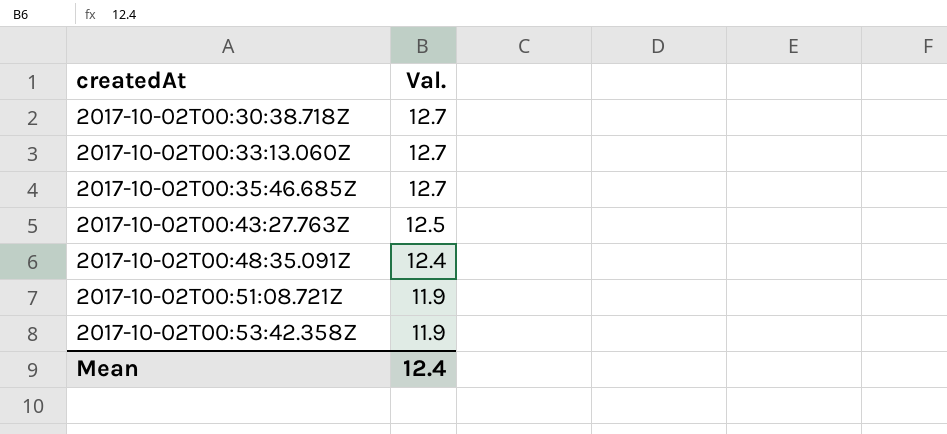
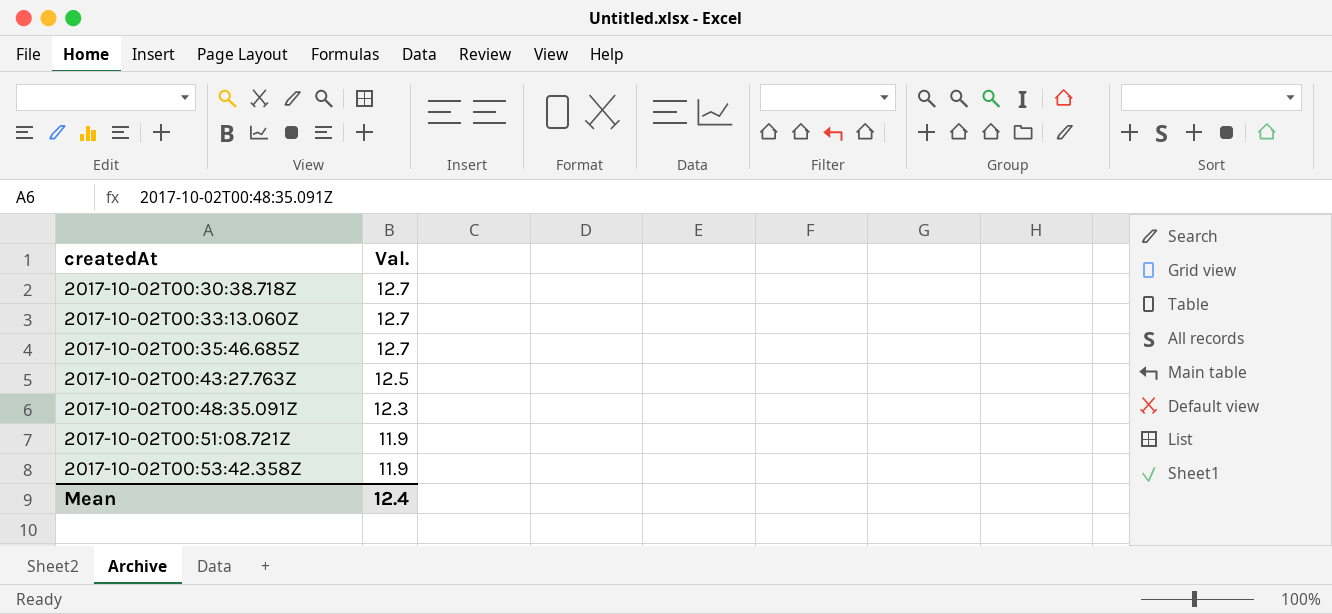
2017-10-02T00:48:35.091Z | Val.: 12.4 -> 12.3

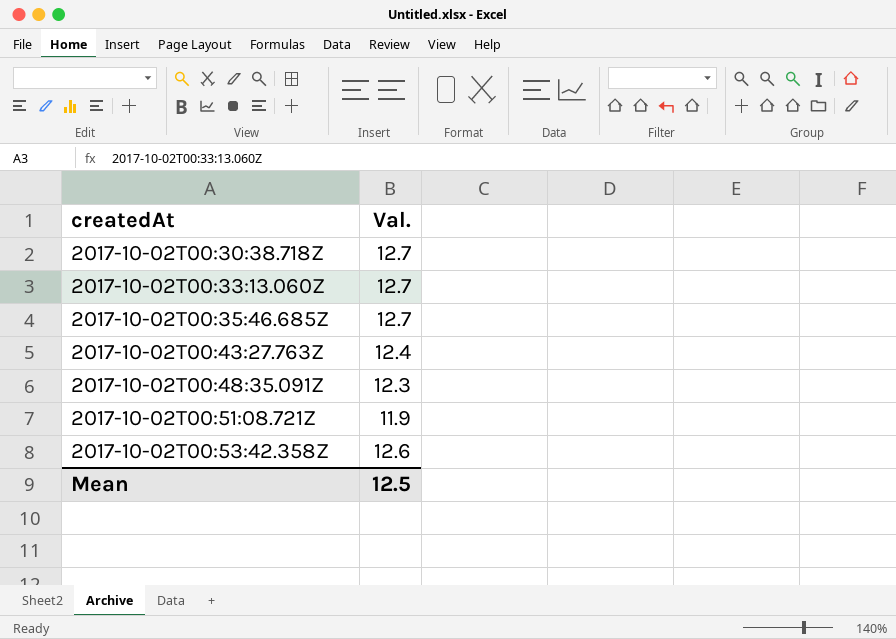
2017-10-02T00:43:27.763Z | Val.: 12.5 -> 12.4
2017-10-02T00:53:42.358Z | Val.: 11.9 -> 12.6
Mean | Val.: 12.4 -> 12.5

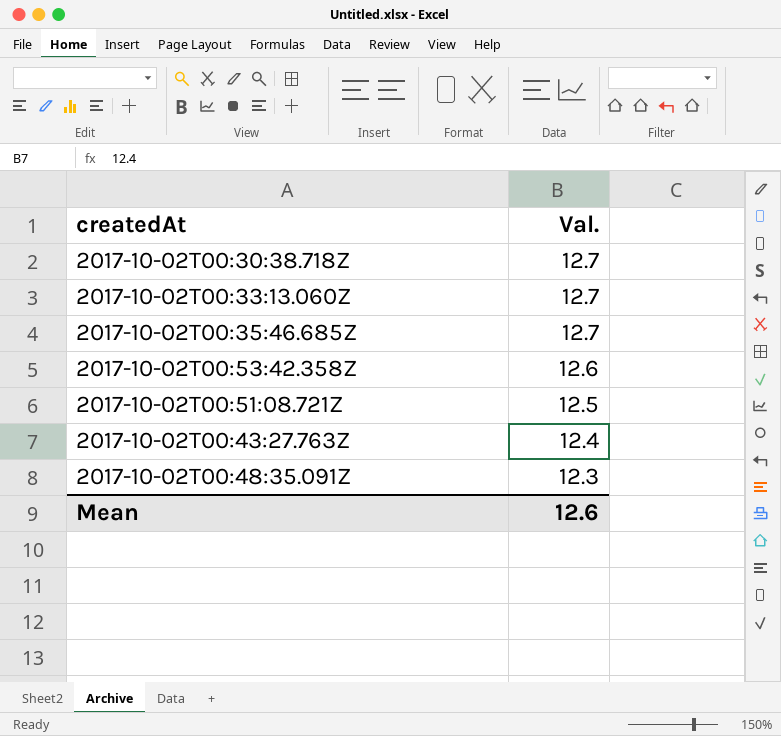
row order: createdAt ascending -> Val. descending
2017-10-02T00:51:08.721Z | Val.: 11.9 -> 12.5
Mean | Val.: 12.5 -> 12.6

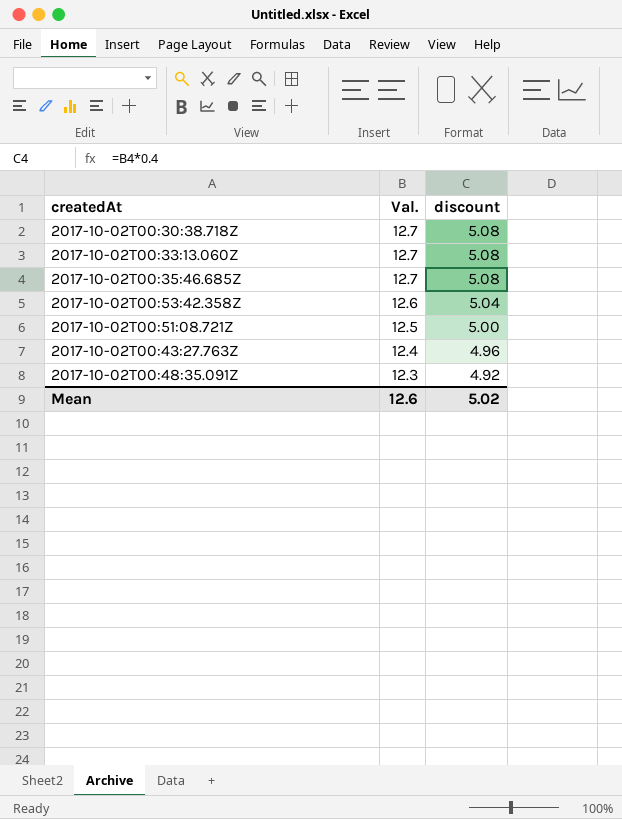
column discount | formula: none -> [Val.] * 0.4

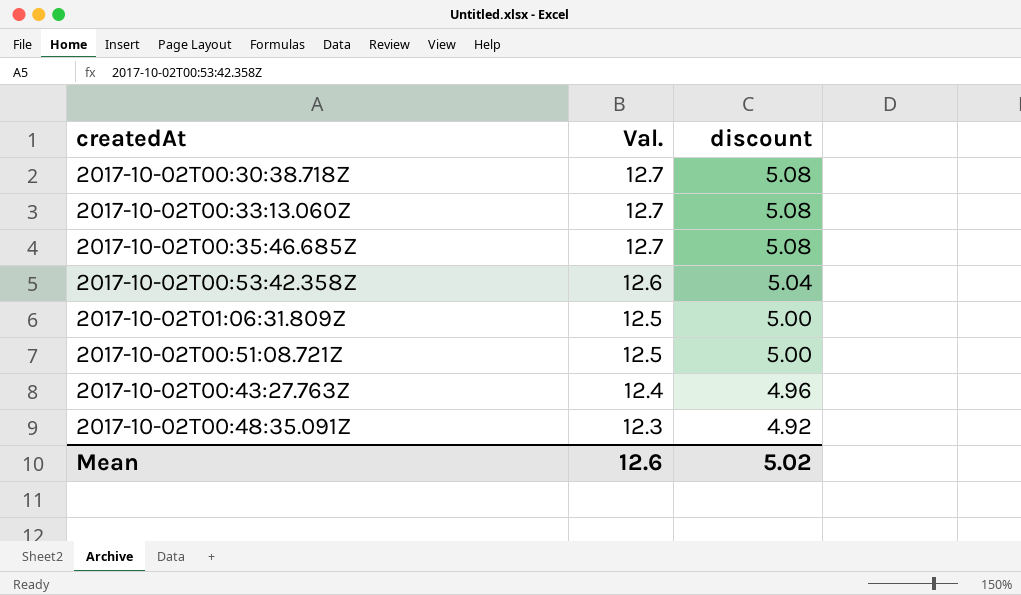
row 2017-10-02T01:06:31.809Z: none -> 12.5 | 5.00

